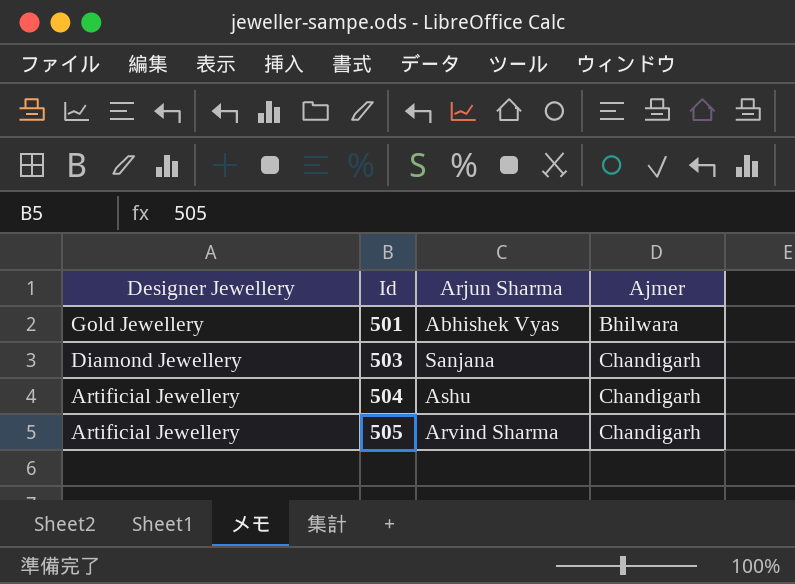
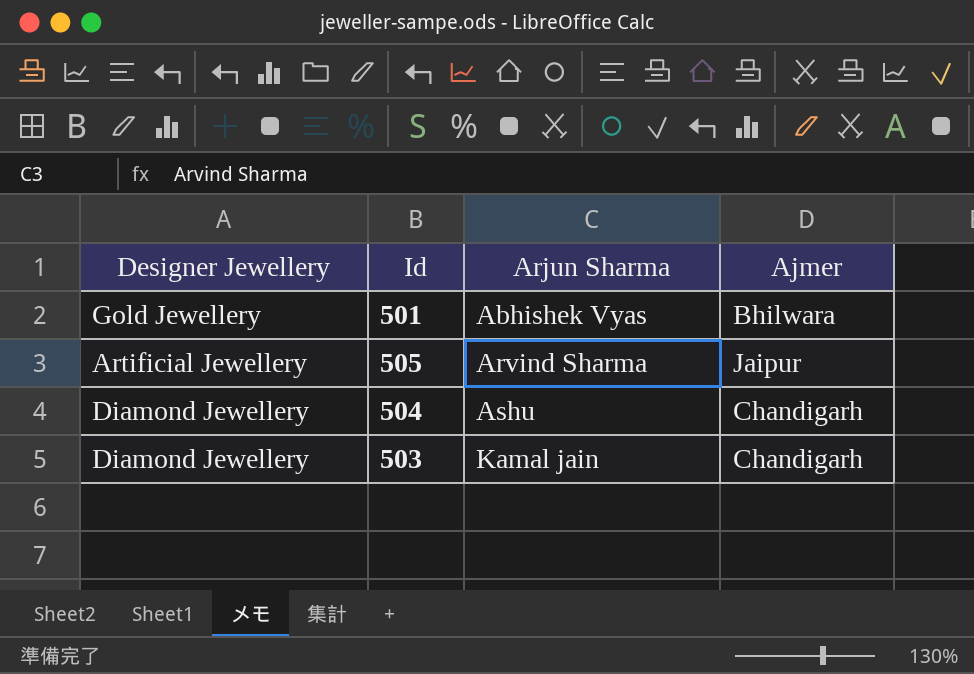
row order: Designer Jewellery descending -> Arjun Sharma ascending
505 | Ajmer: Chandigarh -> Jaipur
504 | Designer Jewellery: Artificial Jewellery -> Diamond Jewellery
503 | Arjun Sharma: Sanjana -> Kamal jain

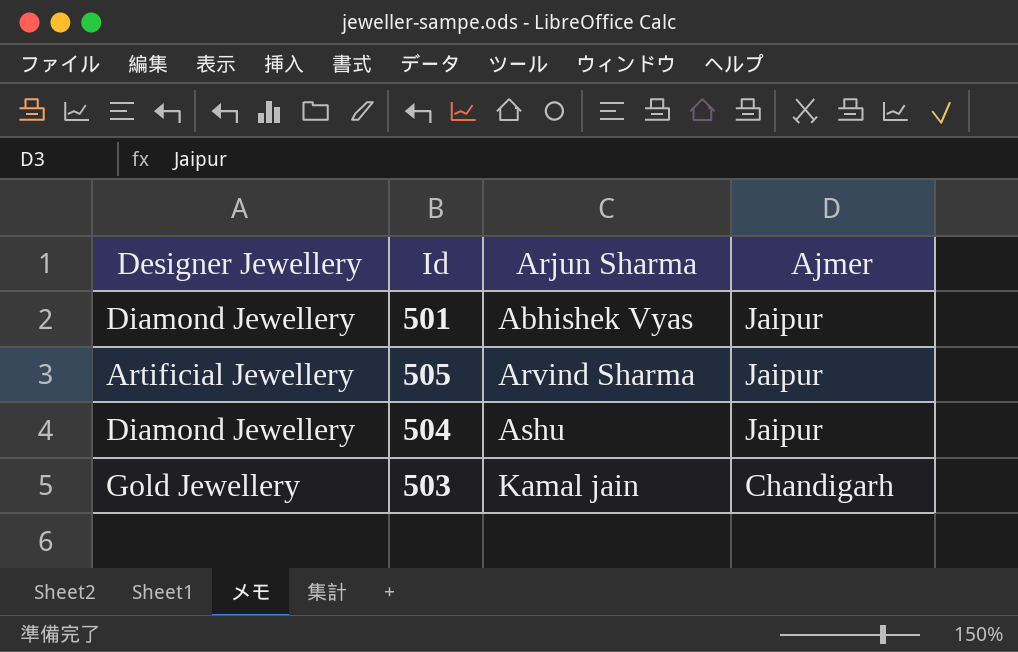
501 | Designer Jewellery: Gold Jewellery -> Diamond Jewellery
501 | Ajmer: Bhilwara -> Jaipur
504 | Ajmer: Chandigarh -> Jaipur
503 | Designer Jewellery: Diamond Jewellery -> Gold Jewellery

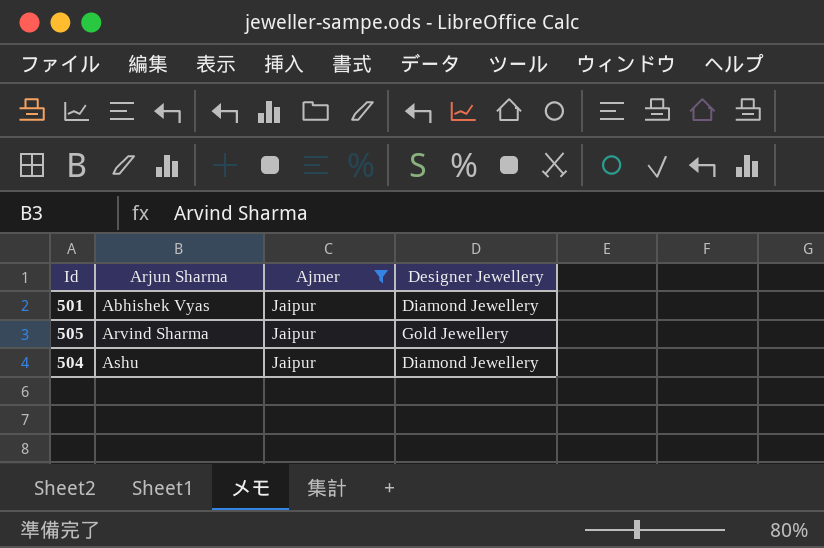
filter: none -> Ajmer = Jaipur
column Designer Jewellery | position: 1 -> 4
505 | Designer Jewellery: Artificial Jewellery -> Gold Jewellery

